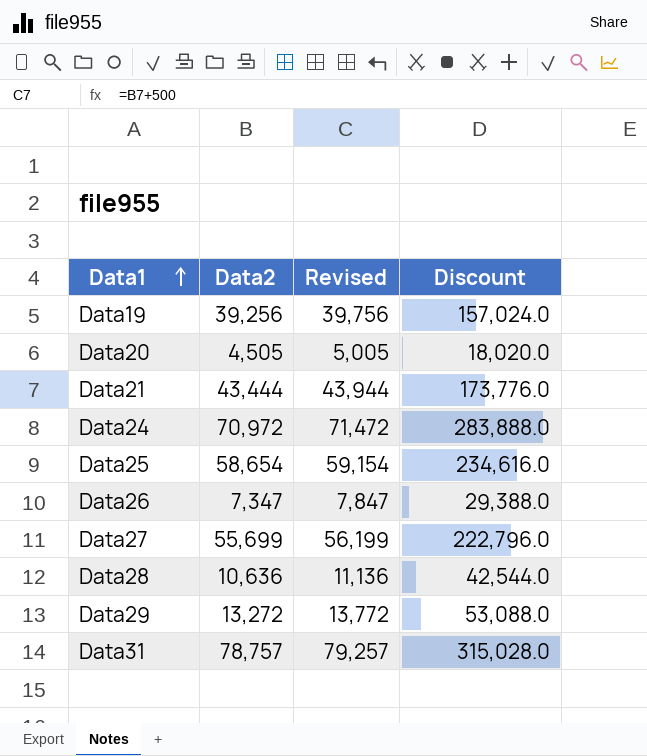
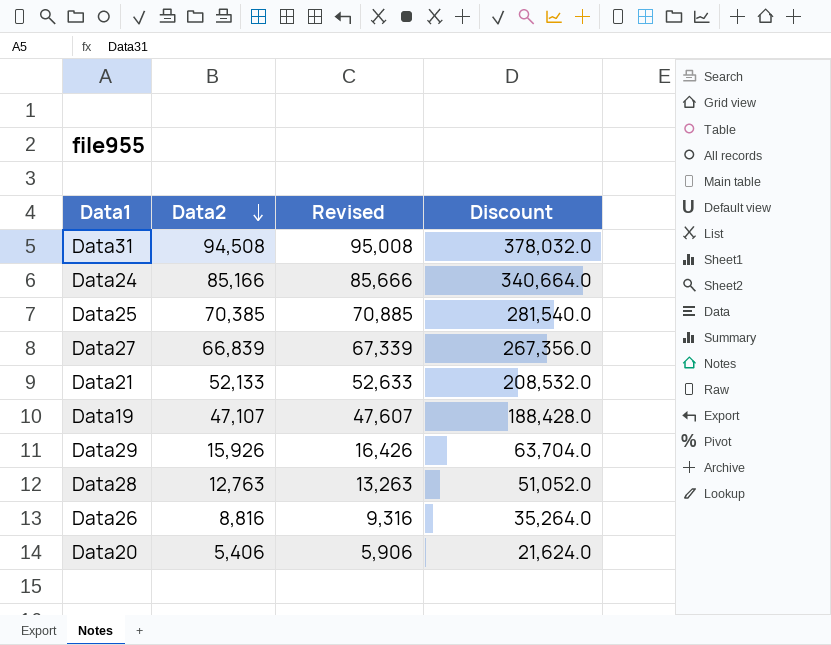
row order: Data1 ascending -> Data2 descending
Data31 | Data2: 78,757 -> 94,508
Data31 | Revised: 79,257 -> 95,008
Data31 | Discount: 315,028.0 -> 378,032.0
Data24 | Data2: 70,972 -> 85,166
Data24 | Revised: 71,472 -> 85,666
Data24 | Discount: 283,888.0 -> 340,664.0
Data25 | Data2: 58,654 -> 70,385
Data25 | Revised: 59,154 -> 70,885
Data25 | Discount: 234,616.0 -> 281,540.0
Data27 | Data2: 55,699 -> 66,839
Data27 | Revised: 56,199 -> 67,339
Data27 | Discount: 222,796.0 -> 267,356.0
Data21 | Data2: 43,444 -> 52,133
Data21 | Revised: 43,944 -> 52,633
Data21 | Discount: 173,776.0 -> 208,532.0
Data19 | Data2: 39,256 -> 47,107
Data19 | Revised: 39,756 -> 47,607
Data19 | Discount: 157,024.0 -> 188,428.0
Data29 | Data2: 13,272 -> 15,926
Data29 | Revised: 13,772 -> 16,426
Data29 | Discount: 53,088.0 -> 63,704.0
Data28 | Data2: 10,636 -> 12,763
Data28 | Revised: 11,136 -> 13,263
Data28 | Discount: 42,544.0 -> 51,052.0
Data26 | Data2: 7,347 -> 8,816
Data26 | Revised: 7,847 -> 9,316
Data26 | Discount: 29,388.0 -> 35,264.0
Data20 | Data2: 4,505 -> 5,406
Data20 | Revised: 5,005 -> 5,906
Data20 | Discount: 18,020.0 -> 21,624.0

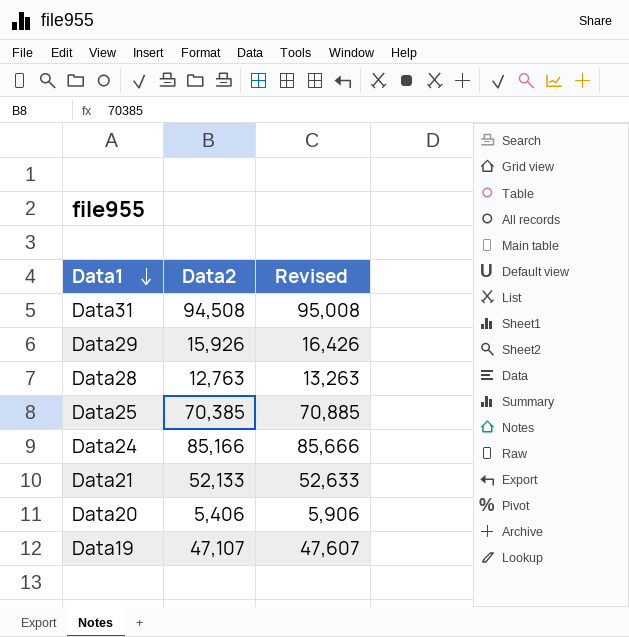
row order: Data2 descending -> Data1 descending
column Discount | formula: [Data2] * 4 -> none
row Data27: 66,839 | 67,339 | 267,356.0 -> none
row Data26: 8,816 | 9,316 | 35,264.0 -> none

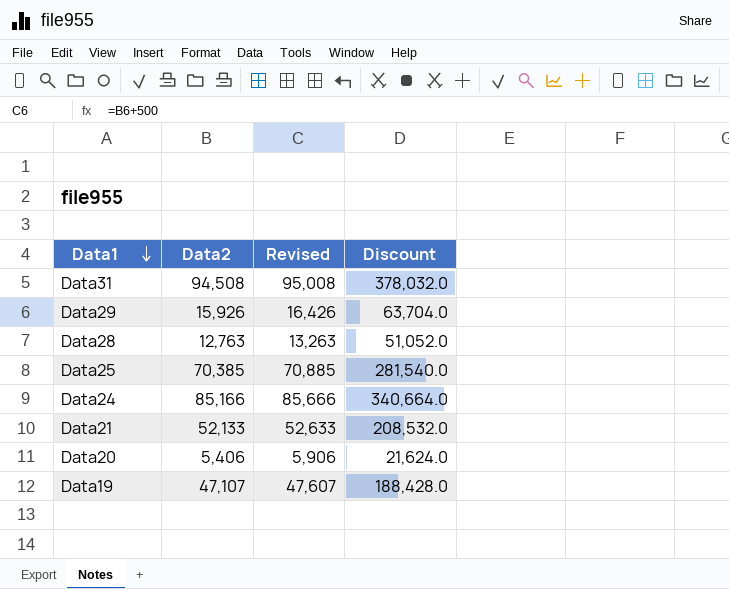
column Discount | formula: none -> [Data2] * 4

